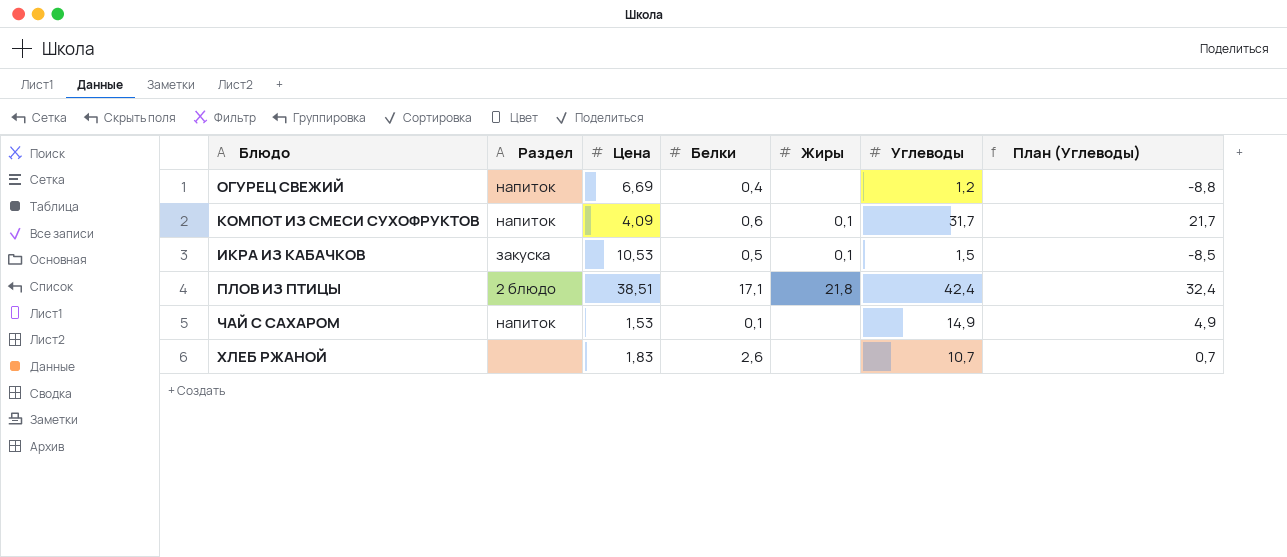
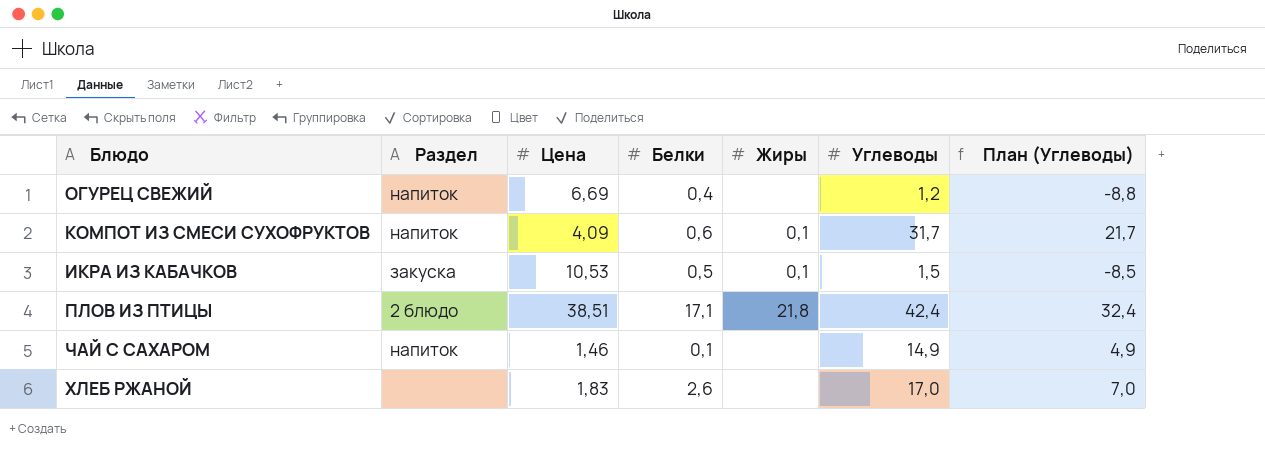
ЧАЙ С САХАРОМ | Цена: 1,53 -> 1,46
ХЛЕБ РЖАНОЙ | Углеводы: 10,7 -> 17,0
ХЛЕБ РЖАНОЙ | План (Углеводы): 0,7 -> 7,0

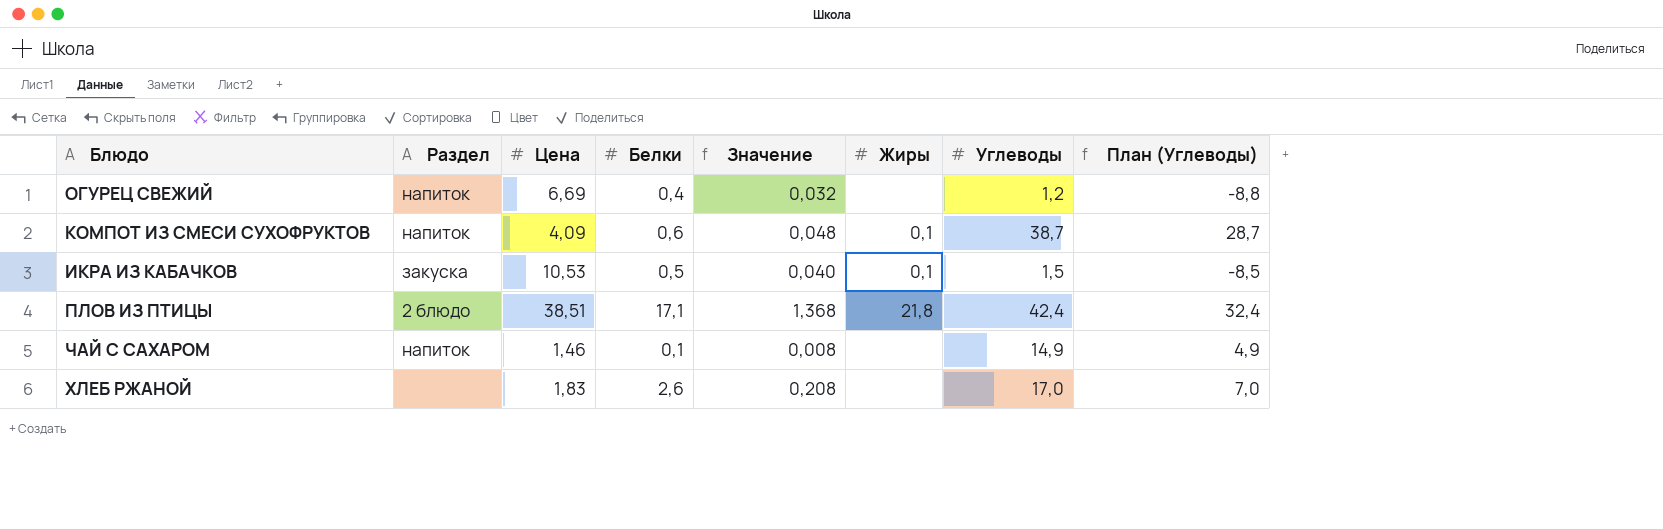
column Значение | formula: none -> [Белки] * 0,08
КОМПОТ ИЗ СМЕСИ СУХОФРУКТОВ | Углеводы: 31,7 -> 38,7
КОМПОТ ИЗ СМЕСИ СУХОФРУКТОВ | План (Углеводы): 21,7 -> 28,7

